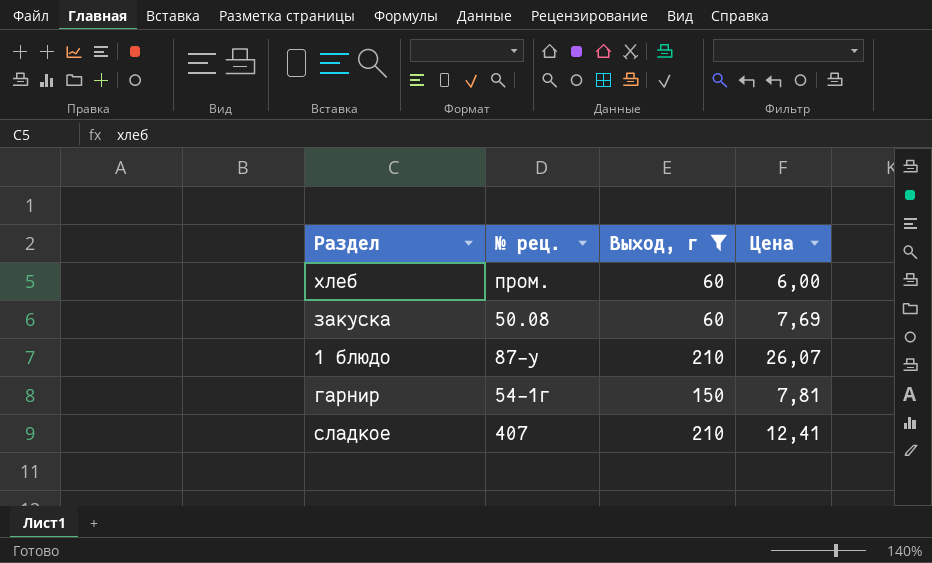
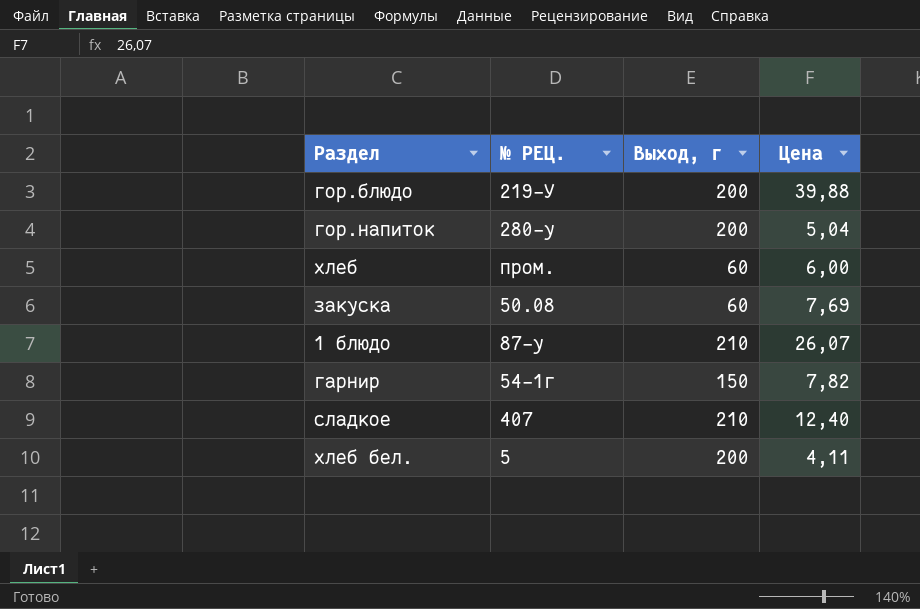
filter: Выход, г != 200 -> none
column name: № рец. -> № РЕЦ.
гарнир | Цена: 7,81 -> 7,82
сладкое | Цена: 12,41 -> 12,40

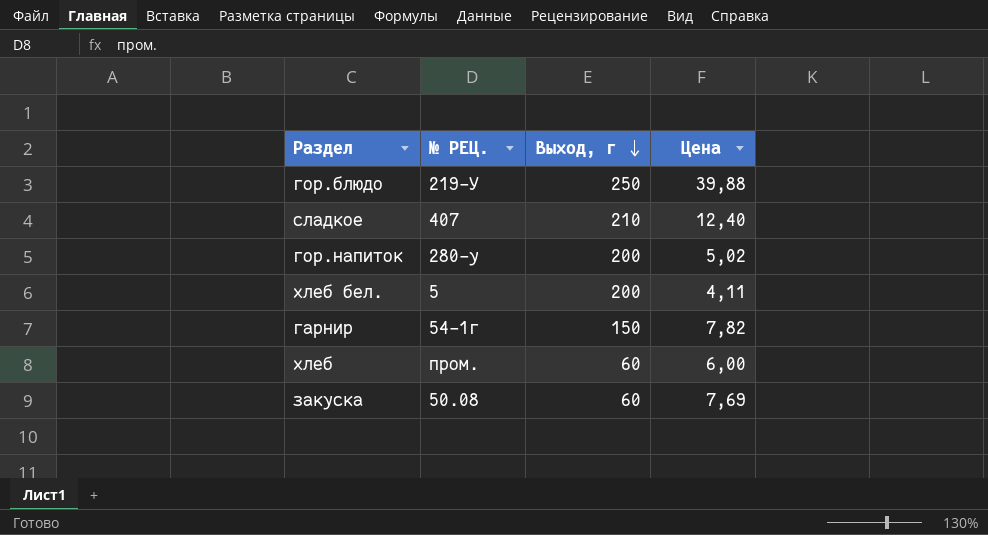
row order: none -> Выход, г descending
row 1 блюдо: 87-у | 210 | 26,07 -> none
гор.блюдо | Выход, г: 200 -> 250
гор.напиток | Цена: 5,04 -> 5,02

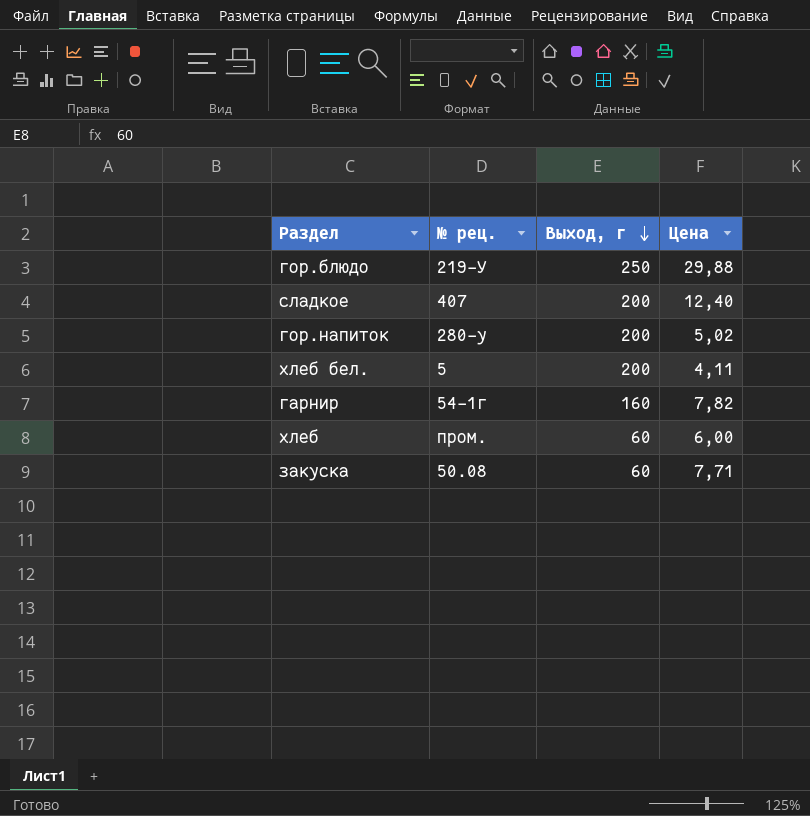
column name: № РЕЦ. -> № рец.
гор.блюдо | Цена: 39,88 -> 29,88
сладкое | Выход, г: 210 -> 200
гарнир | Выход, г: 150 -> 160
закуска | Цена: 7,69 -> 7,71

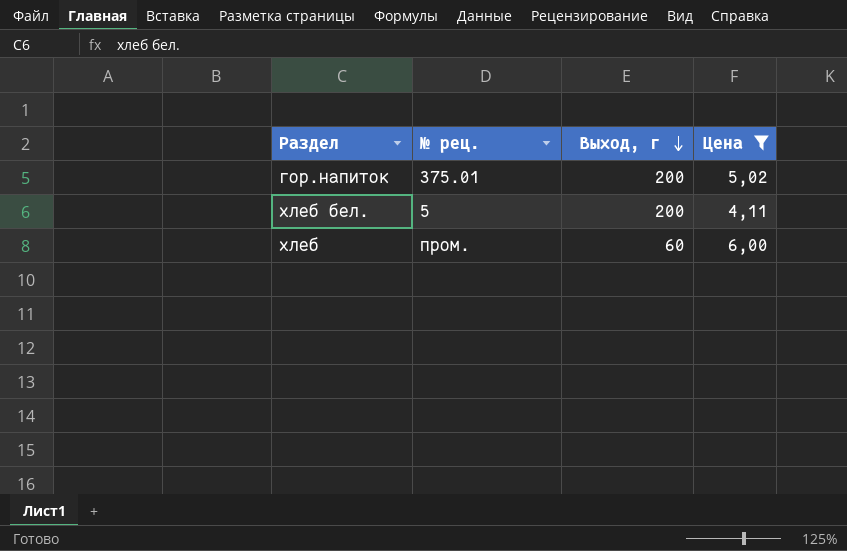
filter: none -> Цена <= 6,00
гор.напиток | № рец.: 280-у -> 375.01

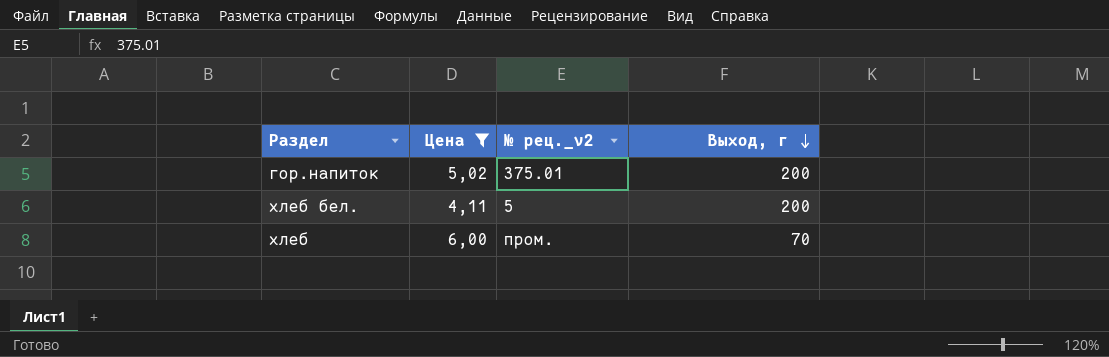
column Цена | position: 4 -> 2
column name: № рец. -> № рец._v2
хлеб | Выход, г: 60 -> 70

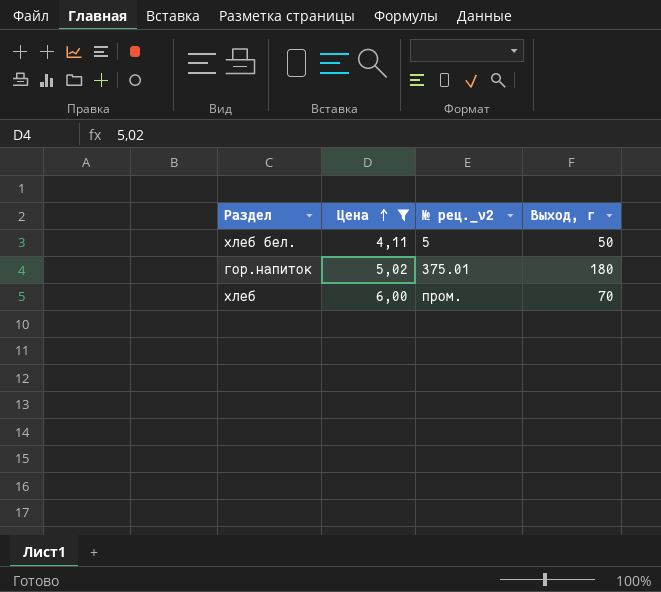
row order: Выход, г descending -> Цена ascending
хлеб бел. | Выход, г: 200 -> 50
гор.напиток | Выход, г: 200 -> 180

